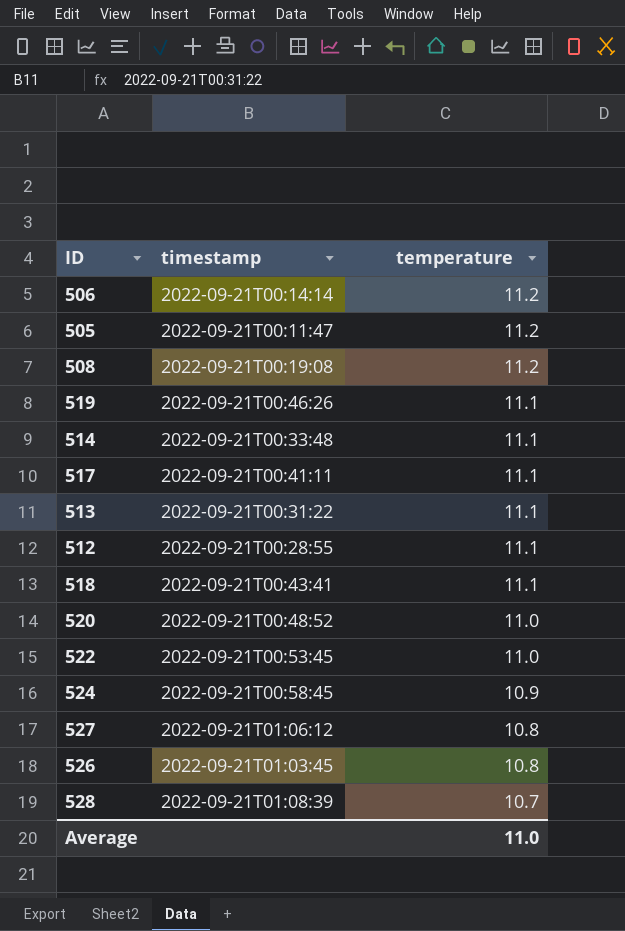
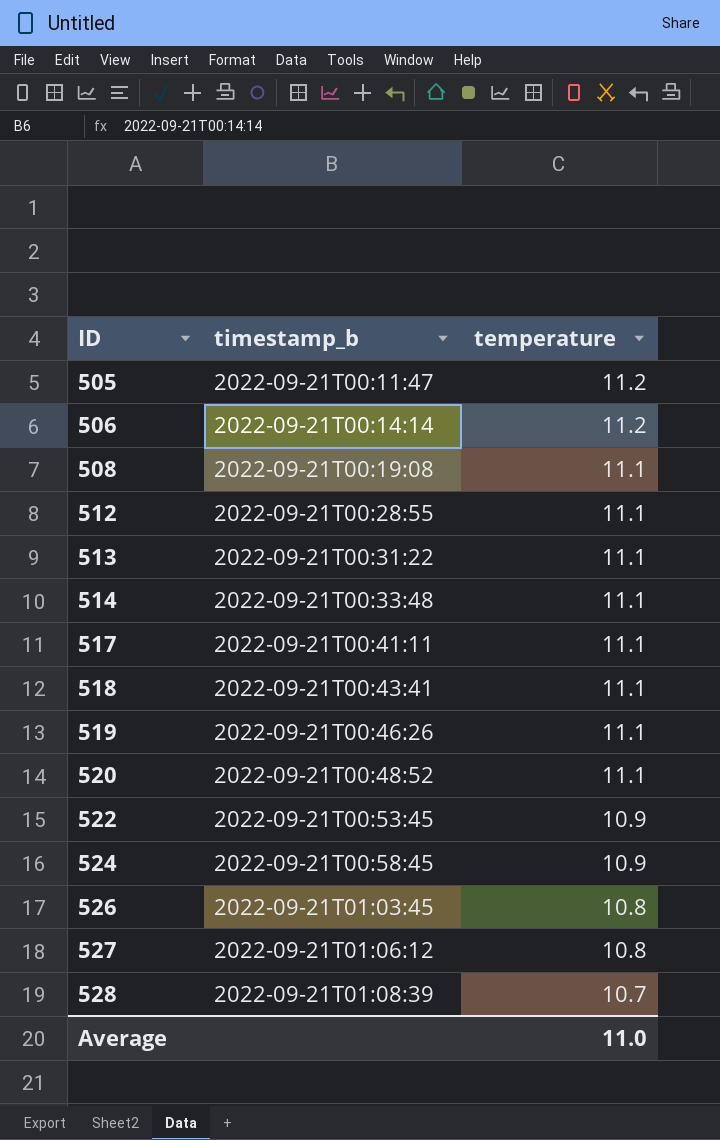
row order: temperature descending -> ID ascending
column name: timestamp -> timestamp_b
508 | temperature: 11.2 -> 11.1
520 | temperature: 11.0 -> 11.1
522 | temperature: 11.0 -> 10.9

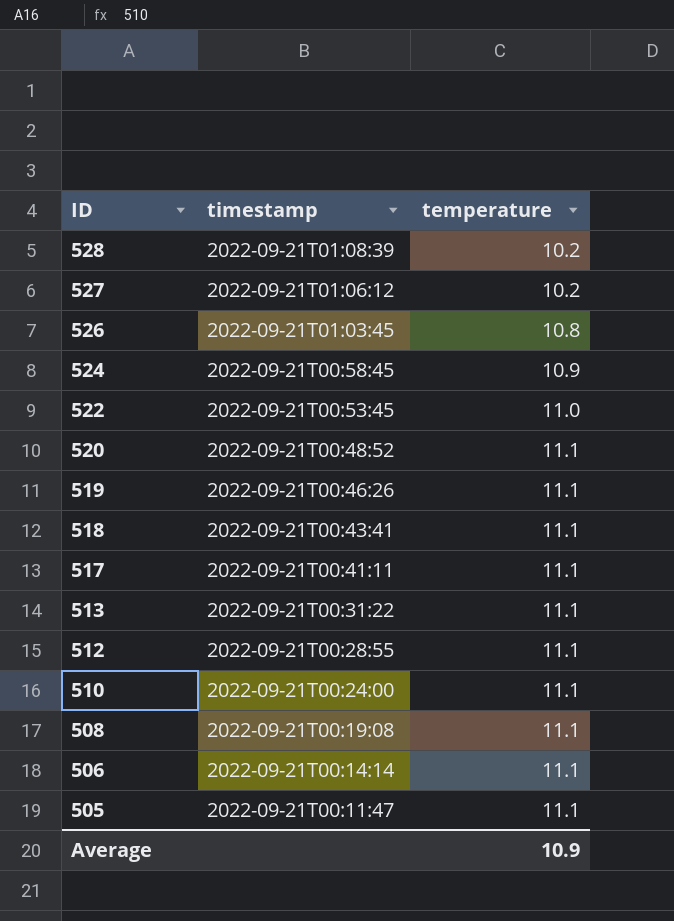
row order: ID ascending -> ID descending
column name: timestamp_b -> timestamp
row 514: 2022-09-21T00:33:48 | 11.1 -> none
528 | temperature: 10.7 -> 10.2
527 | temperature: 10.8 -> 10.2
522 | temperature: 10.9 -> 11.0
row 510: none -> 2022-09-21T00:24:00 | 11.1
506 | temperature: 11.2 -> 11.1
505 | temperature: 11.2 -> 11.1
Average | temperature: 11.0 -> 10.9

